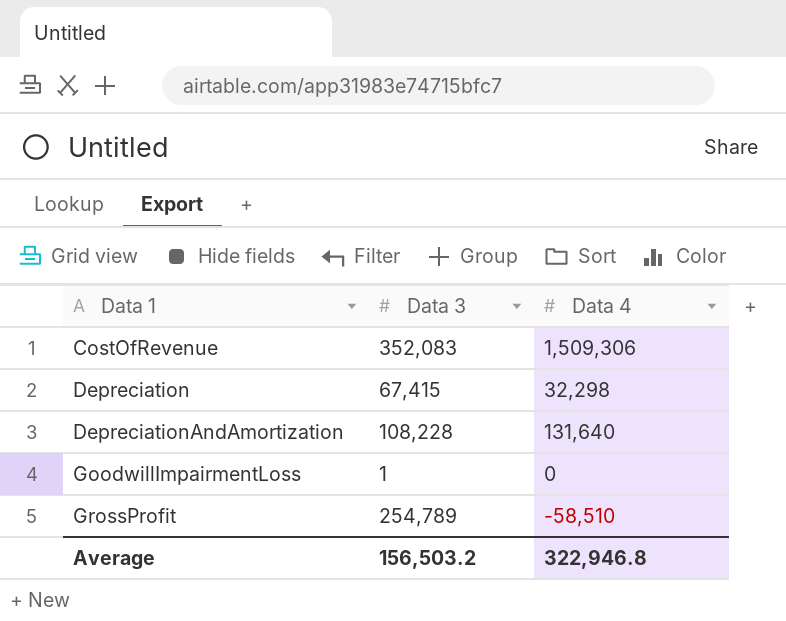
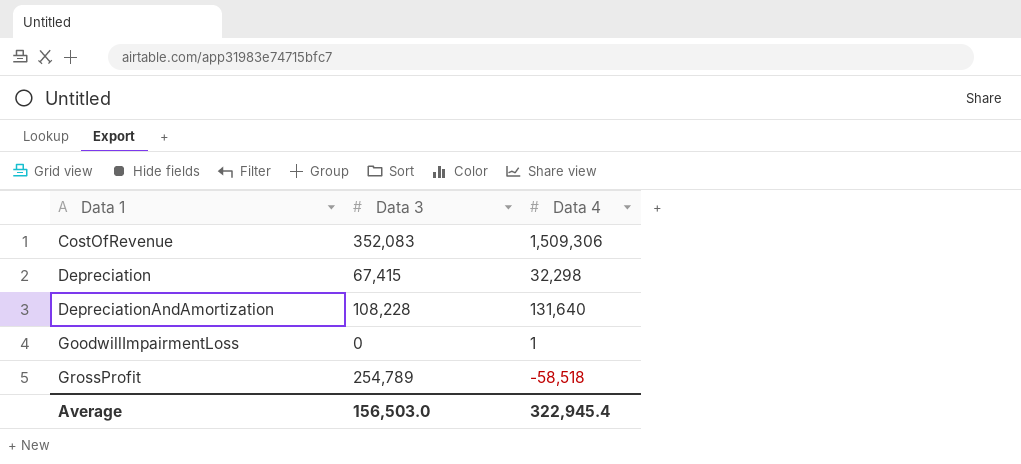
GoodwillImpairmentLoss | Data 3: 1 -> 0
GoodwillImpairmentLoss | Data 4: 0 -> 1
GrossProfit | Data 4: -58,510 -> -58,518
Average | Data 3: 156,503.2 -> 156,503.0
Average | Data 4: 322,946.8 -> 322,945.4

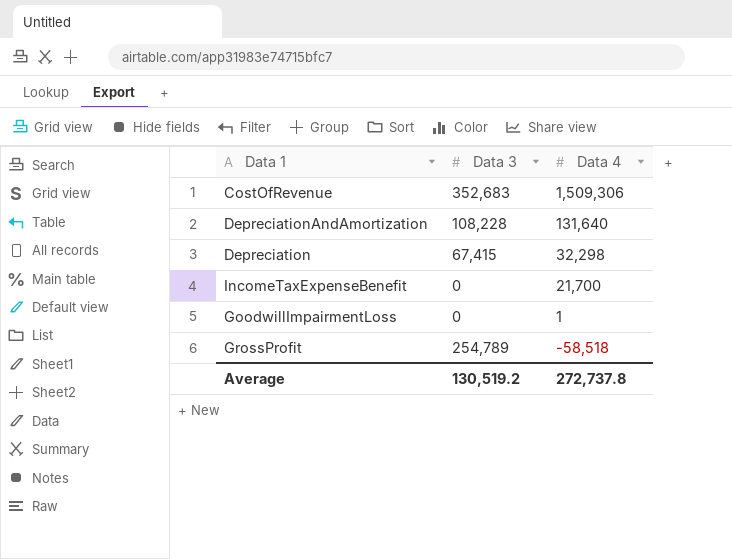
row order: Data 1 ascending -> Data 4 descending
CostOfRevenue | Data 3: 352,083 -> 352,683
row IncomeTaxExpenseBenefit: none -> 0 | 21,700
Average | Data 3: 156,503.0 -> 130,519.2
Average | Data 4: 322,945.4 -> 272,737.8

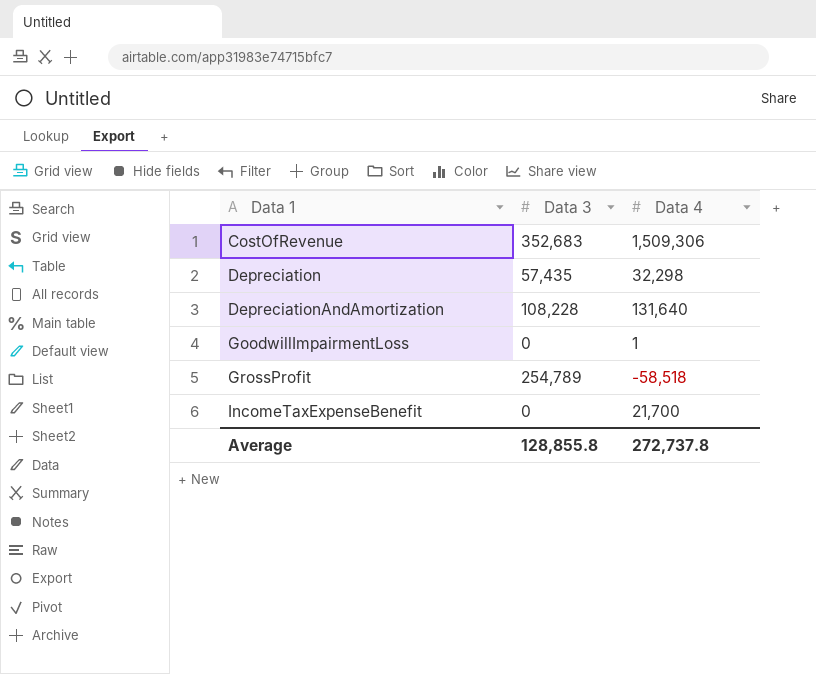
row order: Data 4 descending -> Data 1 ascending
Depreciation | Data 3: 67,415 -> 57,435
Average | Data 3: 130,519.2 -> 128,855.8

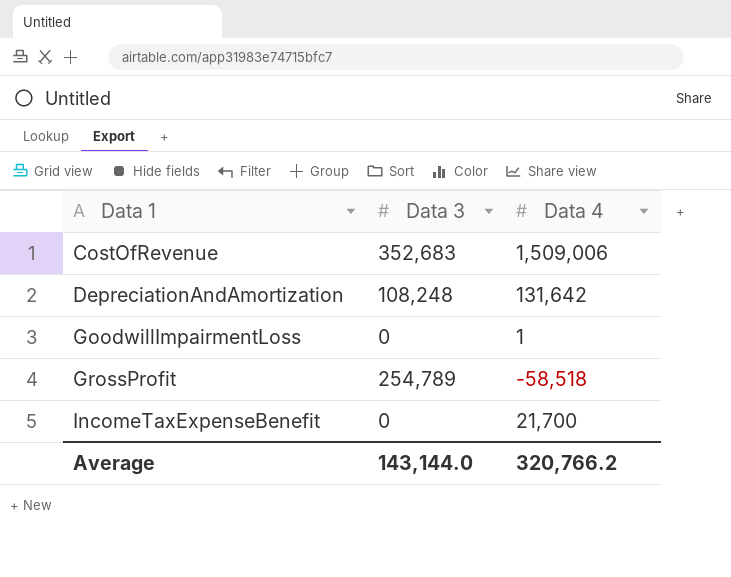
row Depreciation: 57,435 | 32,298 -> none
CostOfRevenue | Data 4: 1,509,306 -> 1,509,006
DepreciationAndAmortization | Data 3: 108,228 -> 108,248
DepreciationAndAmortization | Data 4: 131,640 -> 131,642
Average | Data 3: 128,855.8 -> 143,144.0
Average | Data 4: 272,737.8 -> 320,766.2

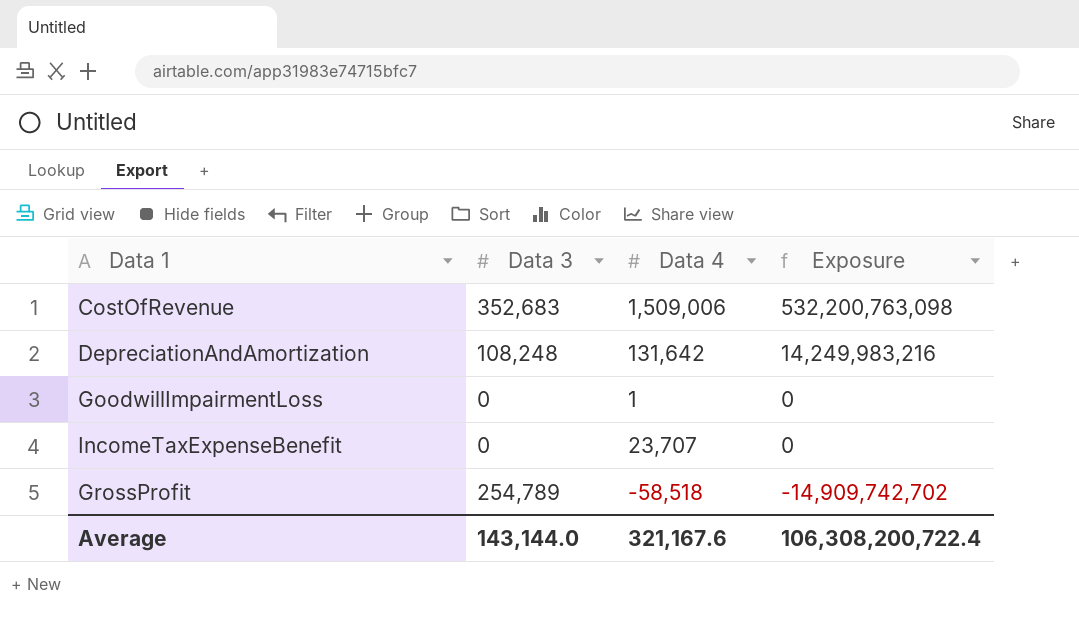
row order: Data 1 ascending -> Exposure descending
column Exposure | formula: none -> [Data 3] * [Data 4]
IncomeTaxExpenseBenefit | Data 4: 21,700 -> 23,707
Average | Data 4: 320,766.2 -> 321,167.6

